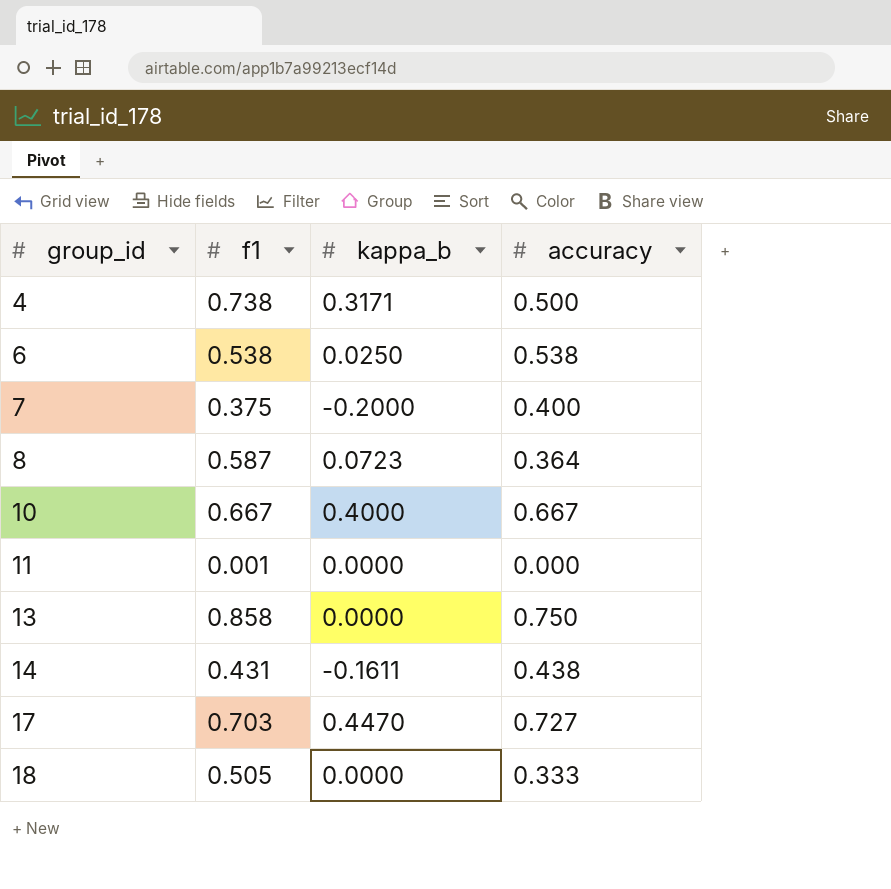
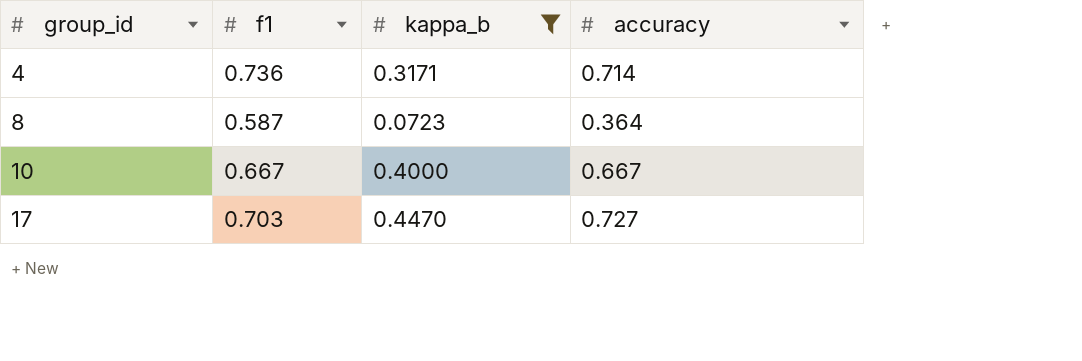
filter: none -> kappa_b >= 0.0723
4 | f1: 0.738 -> 0.736
4 | accuracy: 0.500 -> 0.714

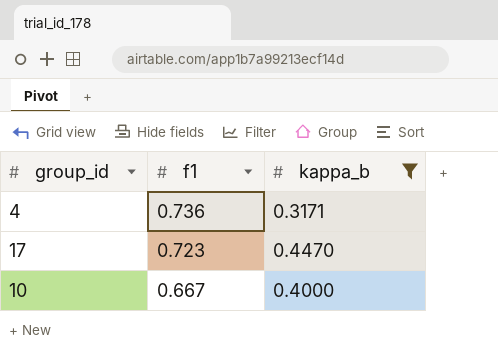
row order: group_id ascending -> f1 descending
column accuracy | position: 4 -> none
row 8: 0.587 | 0.0723 | 0.364 -> none
17 | f1: 0.703 -> 0.723

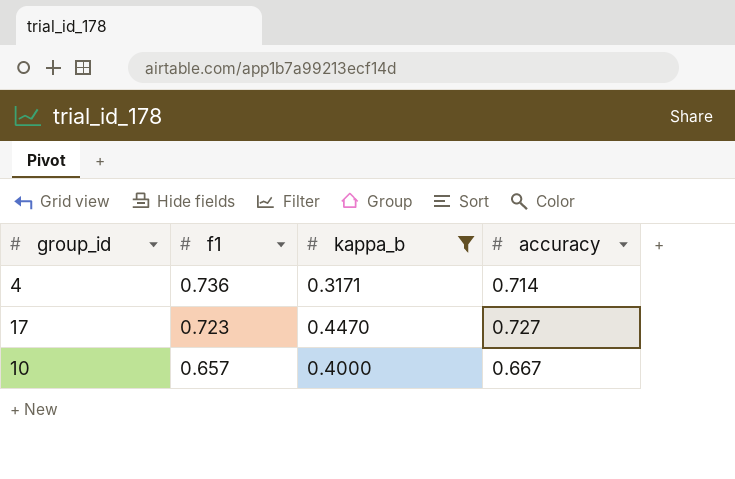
column accuracy | position: none -> 4
10 | f1: 0.667 -> 0.657

